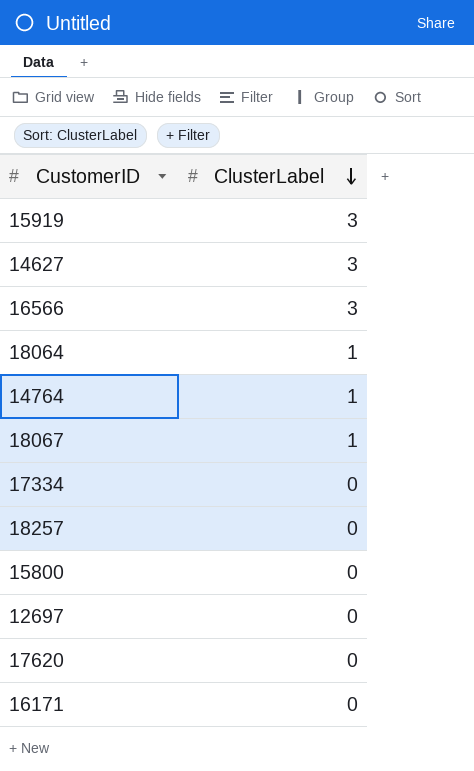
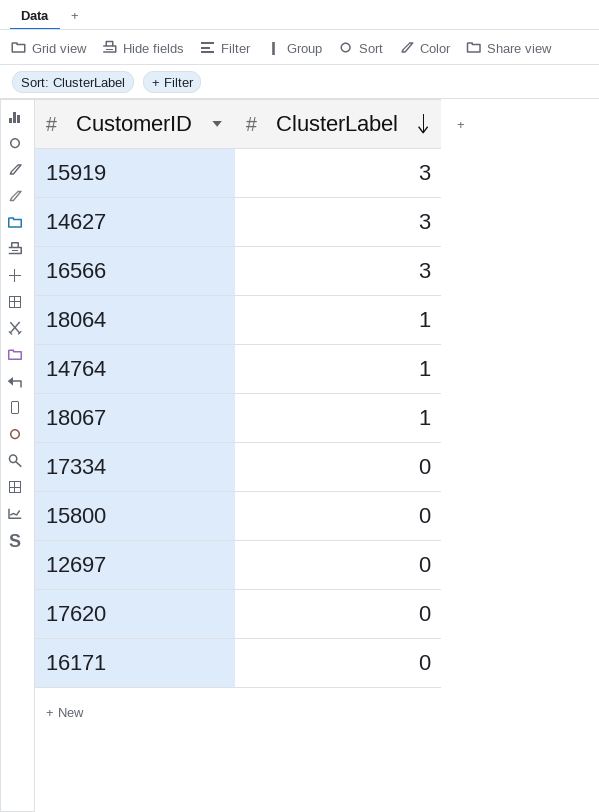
row 18257: 0 -> none

